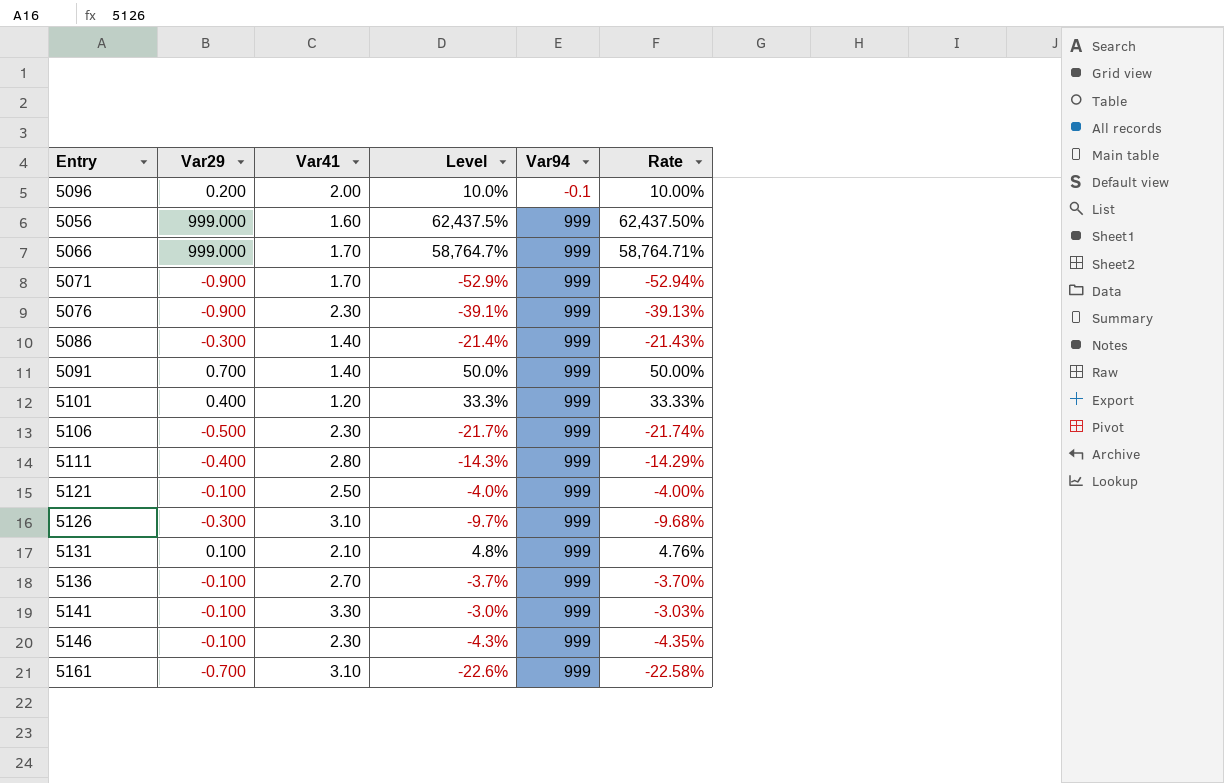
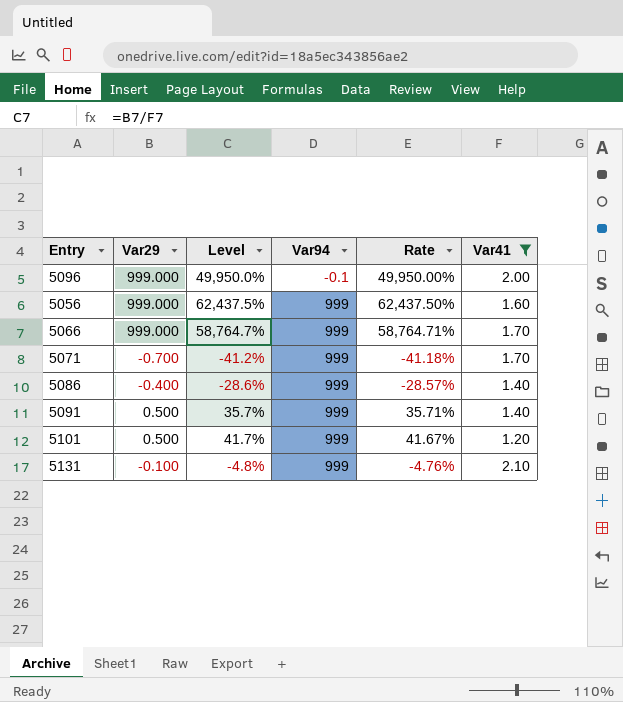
filter: none -> Var41 <= 2.10
column Var41 | position: 3 -> 6
5096 | Var29: 0.200 -> 999.000
5096 | Level: 10.0% -> 49,950.0%
5096 | Rate: 10.00% -> 49,950.00%
5071 | Var29: -0.900 -> -0.700
5071 | Level: -52.9% -> -41.2%
5071 | Rate: -52.94% -> -41.18%
5086 | Var29: -0.300 -> -0.400
5086 | Level: -21.4% -> -28.6%
5086 | Rate: -21.43% -> -28.57%
5091 | Var29: 0.700 -> 0.500
5091 | Level: 50.0% -> 35.7%
5091 | Rate: 50.00% -> 35.71%
5101 | Var29: 0.400 -> 0.500
5101 | Level: 33.3% -> 41.7%
5101 | Rate: 33.33% -> 41.67%
5131 | Var29: 0.100 -> -0.100
5131 | Level: 4.8% -> -4.8%
5131 | Rate: 4.76% -> -4.76%

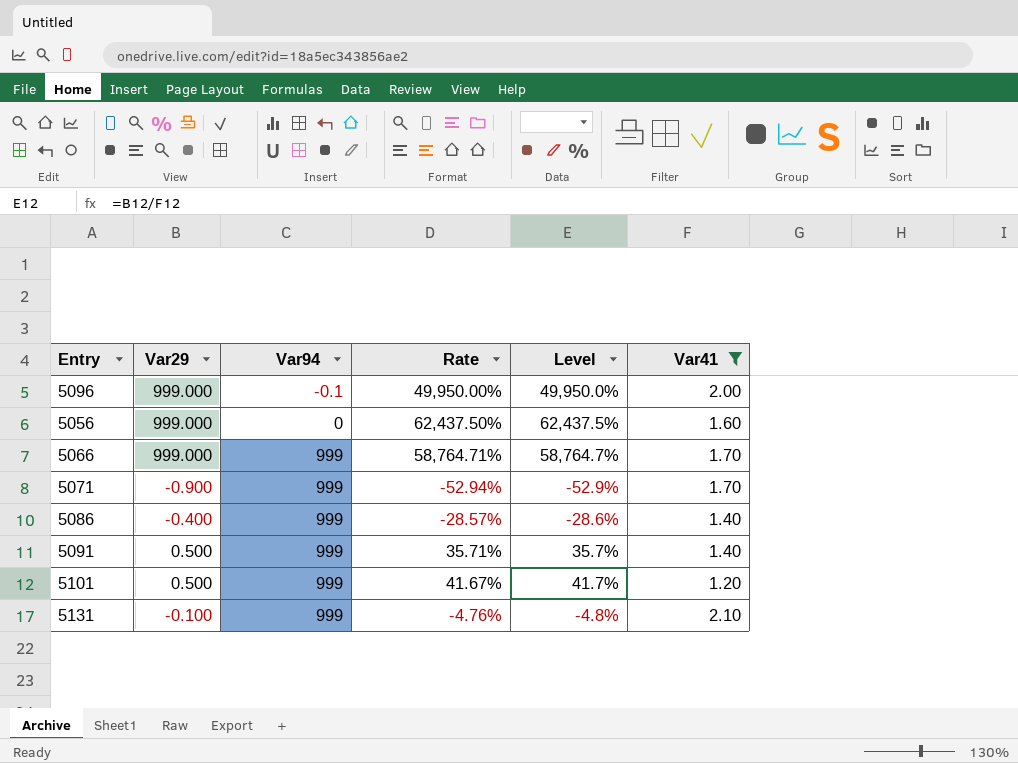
column Level | position: 3 -> 5
5056 | Var94: 999 -> 0
5071 | Var29: -0.700 -> -0.900
5071 | Rate: -41.18% -> -52.94%
5071 | Level: -41.2% -> -52.9%

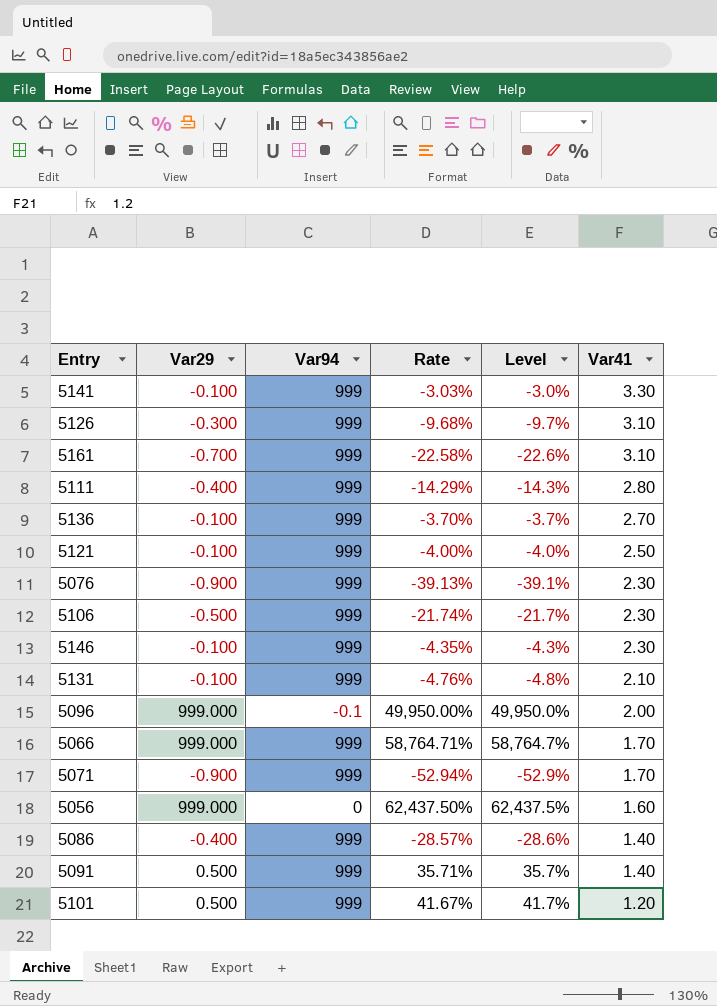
filter: Var41 <= 2.10 -> none
row order: Var94 ascending -> Var41 descending

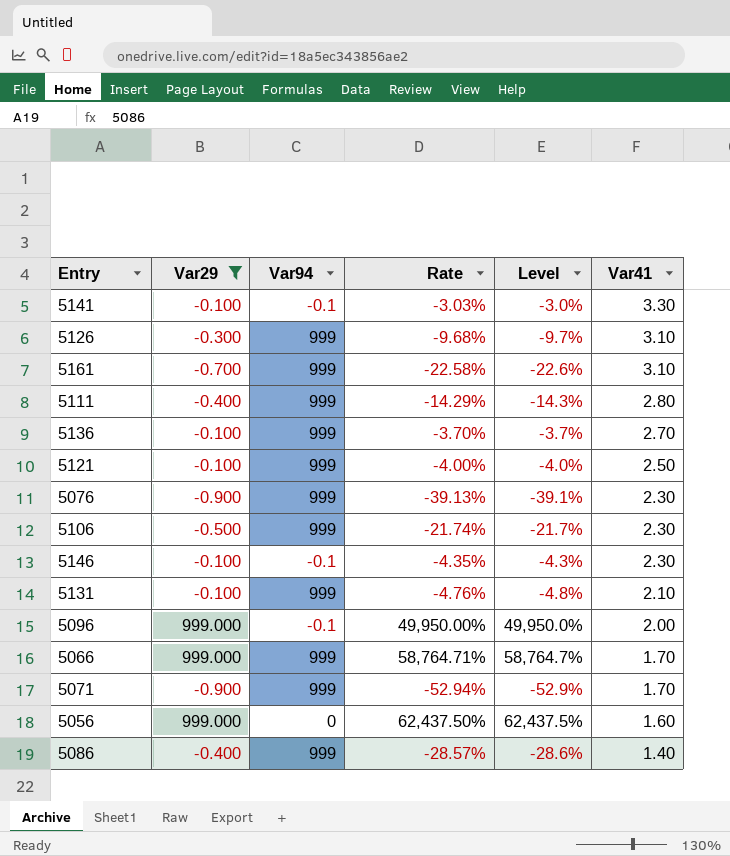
filter: none -> Var29 != 0.500
5141 | Var94: 999 -> -0.1
5146 | Var94: 999 -> -0.1

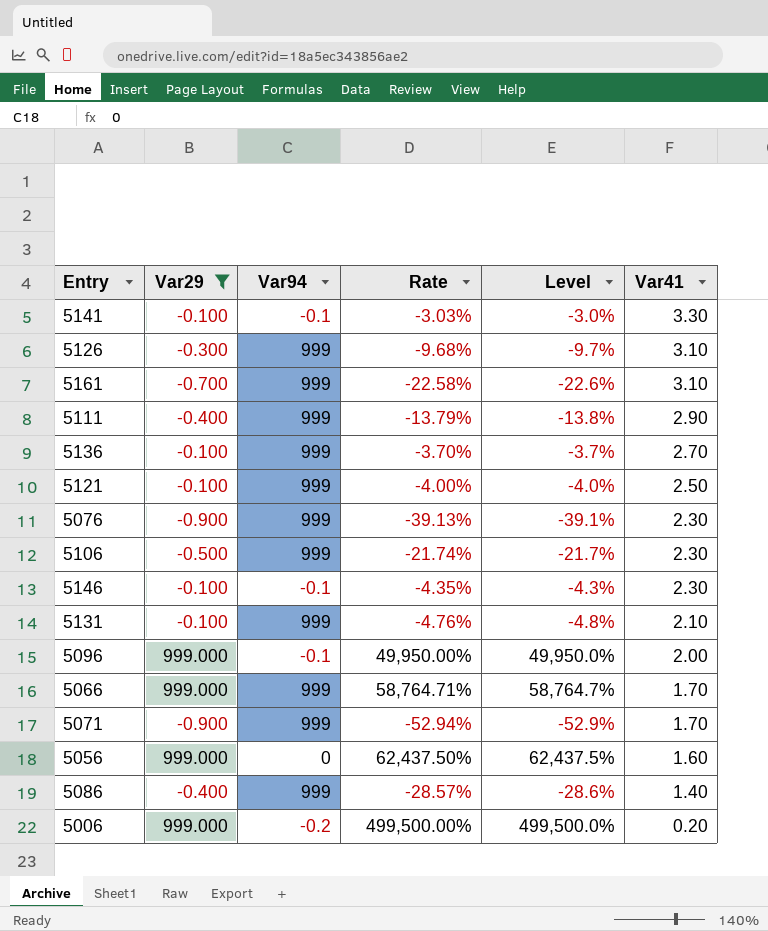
5111 | Rate: -14.29% -> -13.79%
5111 | Level: -14.3% -> -13.8%
5111 | Var41: 2.80 -> 2.90
row 5006: none -> 999.000 | -0.2 | 499,500.00% | 499,500.0% | 0.20

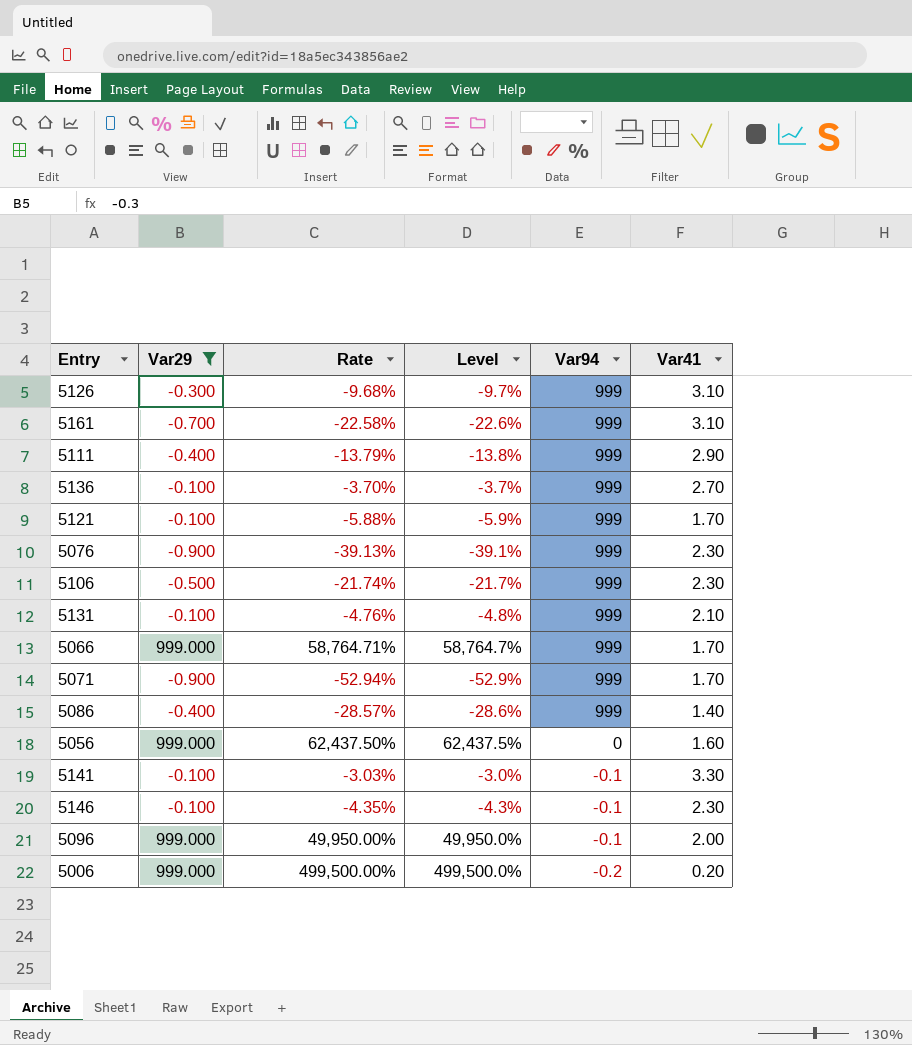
row order: Var41 descending -> Var94 descending
column Var94 | position: 3 -> 5
5121 | Rate: -4.00% -> -5.88%
5121 | Level: -4.0% -> -5.9%
5121 | Var41: 2.50 -> 1.70

